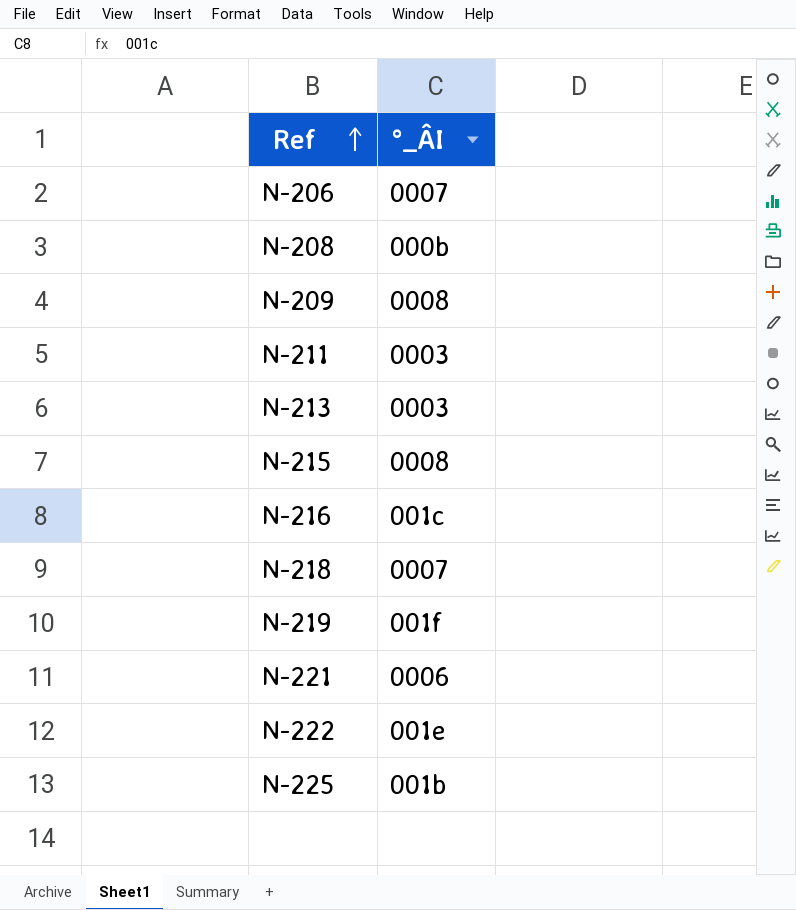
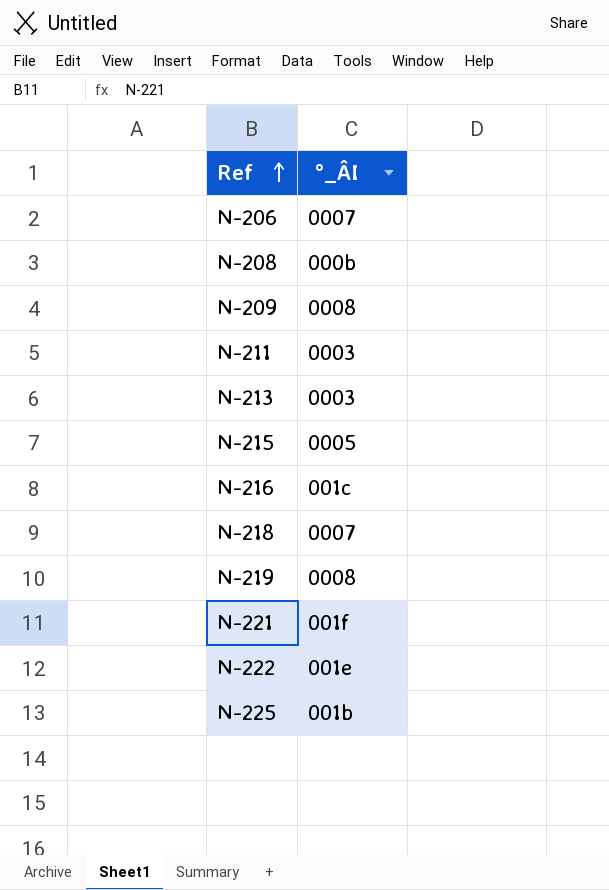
N-215 | °_ÂI: 0008 -> 0005
N-219 | °_ÂI: 001f -> 0008
N-221 | °_ÂI: 0006 -> 001f

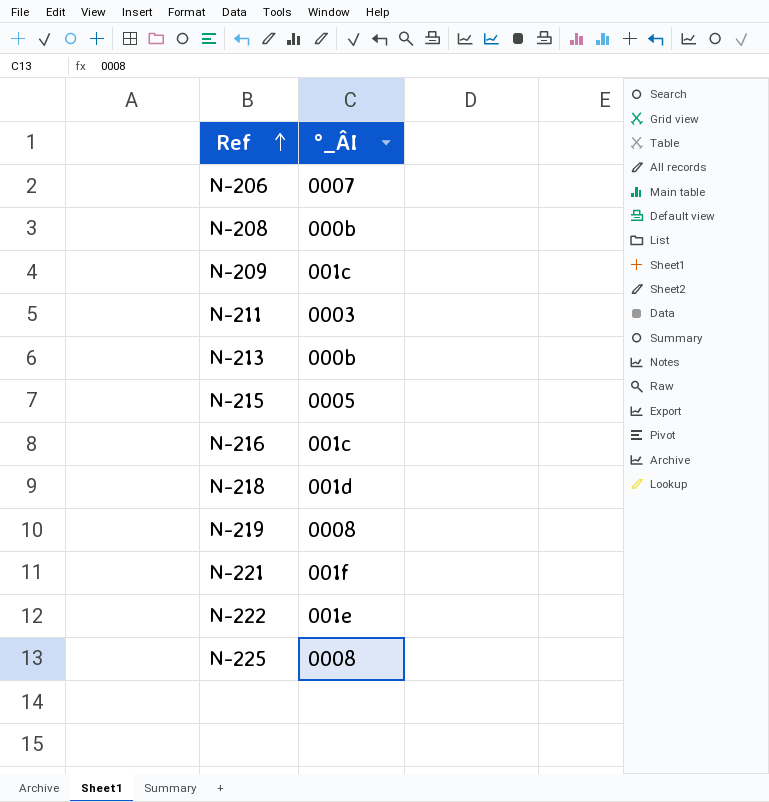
N-209 | °_ÂI: 0008 -> 001c
N-213 | °_ÂI: 0003 -> 000b
N-218 | °_ÂI: 0007 -> 001d
N-225 | °_ÂI: 001b -> 0008

